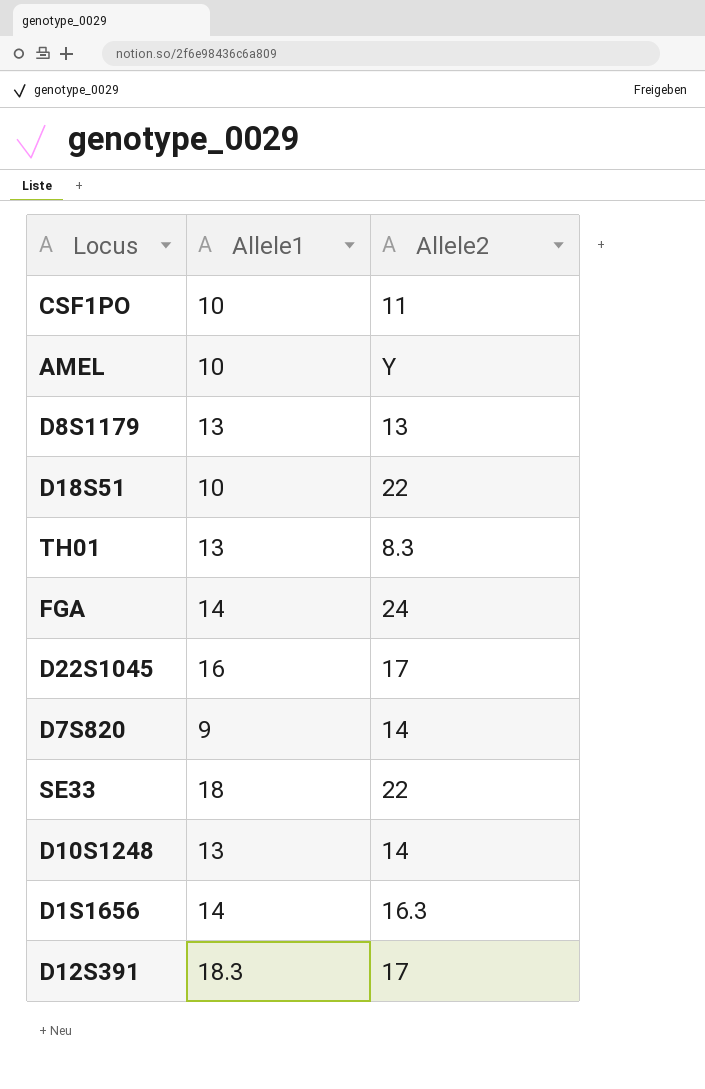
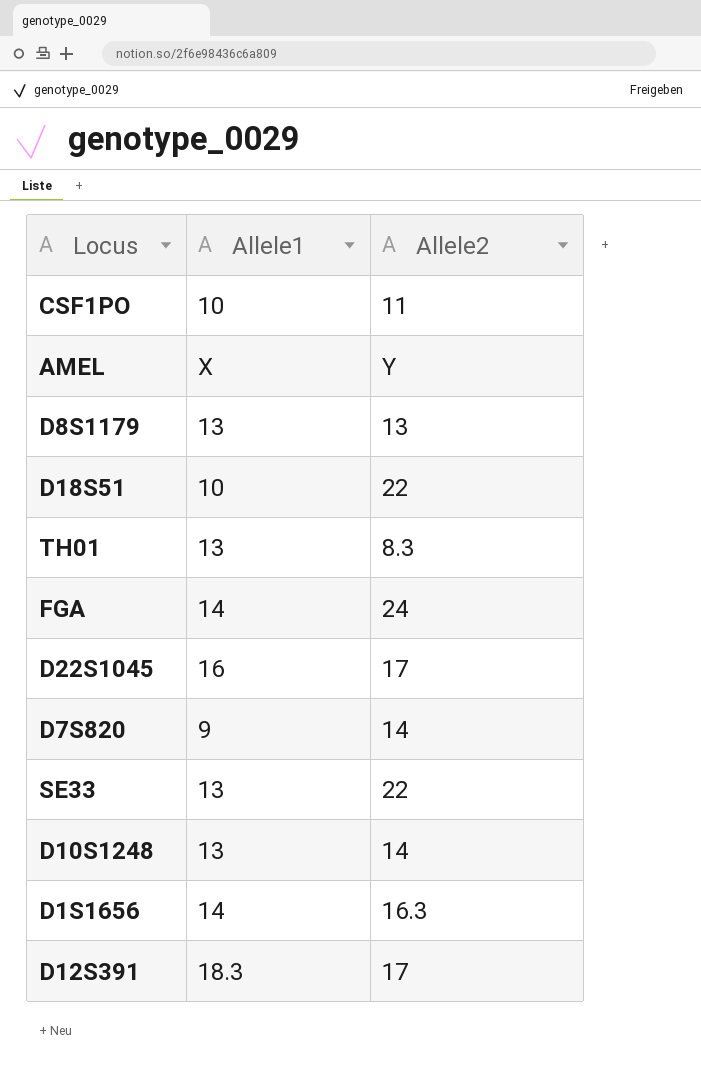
AMEL | Allele1: 10 -> X
SE33 | Allele1: 18 -> 13

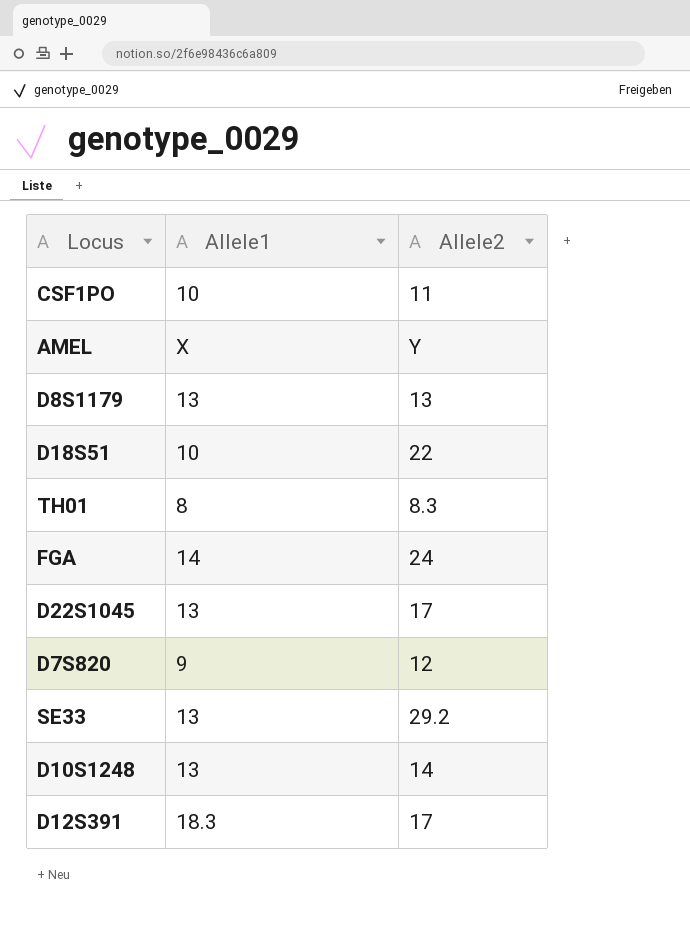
row D1S1656: 14 | 16.3 -> none
TH01 | Allele1: 13 -> 8
D22S1045 | Allele1: 16 -> 13
D7S820 | Allele2: 14 -> 12
SE33 | Allele2: 22 -> 29.2

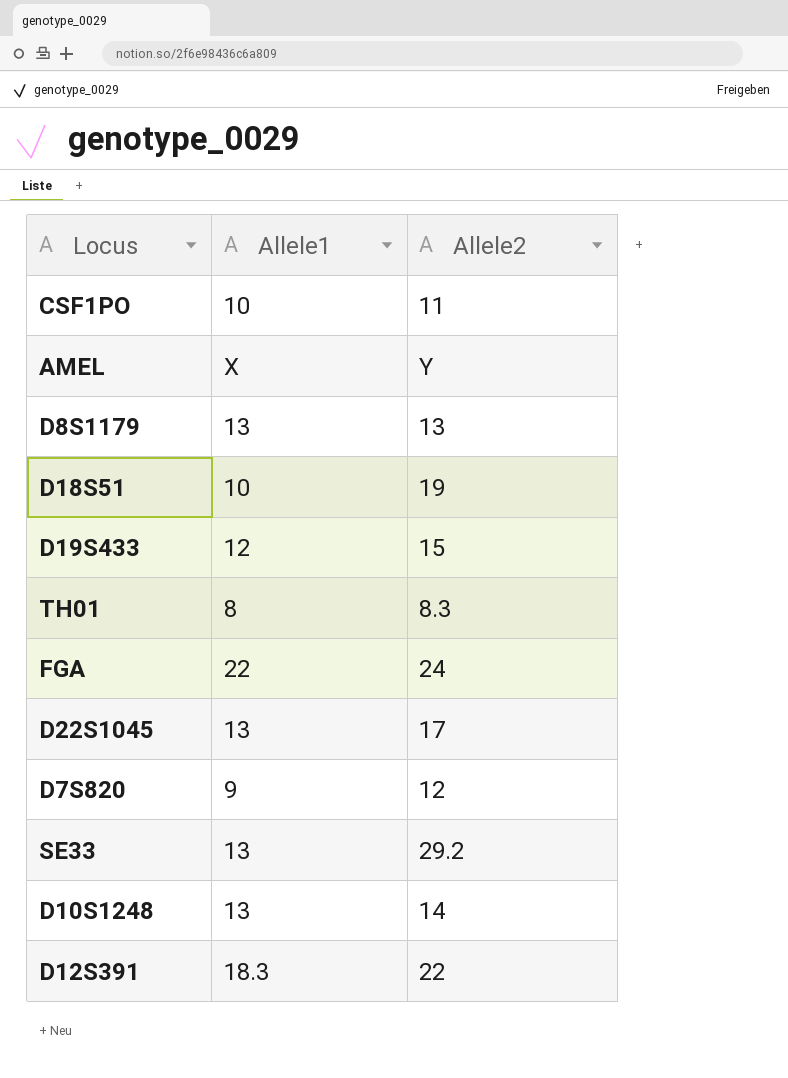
D18S51 | Allele2: 22 -> 19
row D19S433: none -> 12 | 15
FGA | Allele1: 14 -> 22
D12S391 | Allele2: 17 -> 22

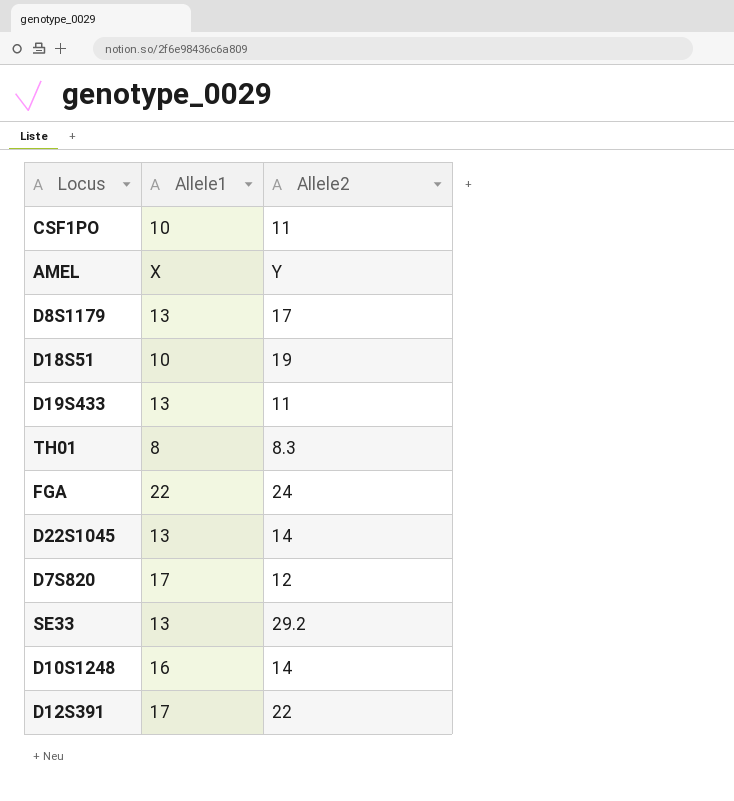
D8S1179 | Allele2: 13 -> 17
D19S433 | Allele1: 12 -> 13
D19S433 | Allele2: 15 -> 11
D22S1045 | Allele2: 17 -> 14
D7S820 | Allele1: 9 -> 17
D10S1248 | Allele1: 13 -> 16
D12S391 | Allele1: 18.3 -> 17

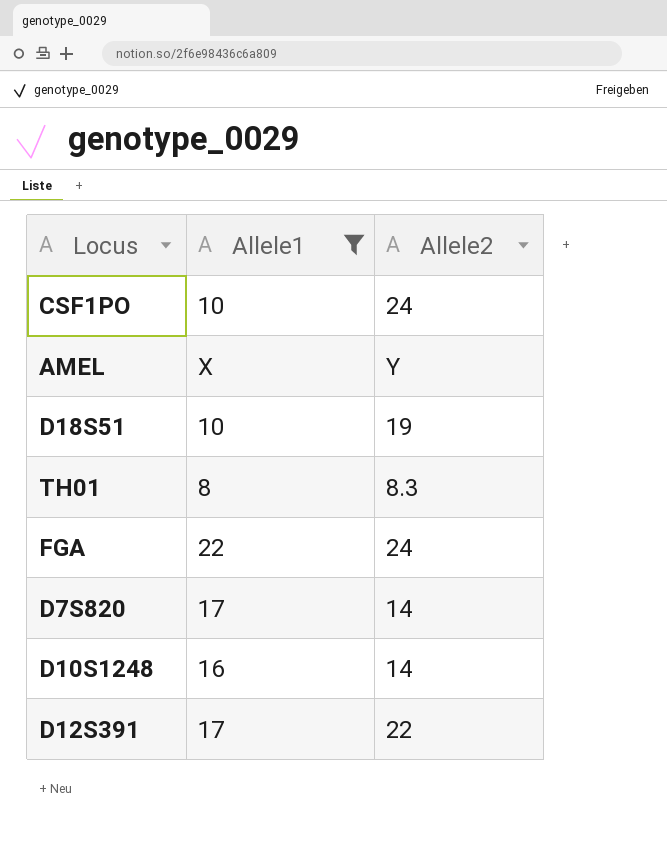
filter: none -> Allele1 != 13
CSF1PO | Allele2: 11 -> 24
D7S820 | Allele2: 12 -> 14

